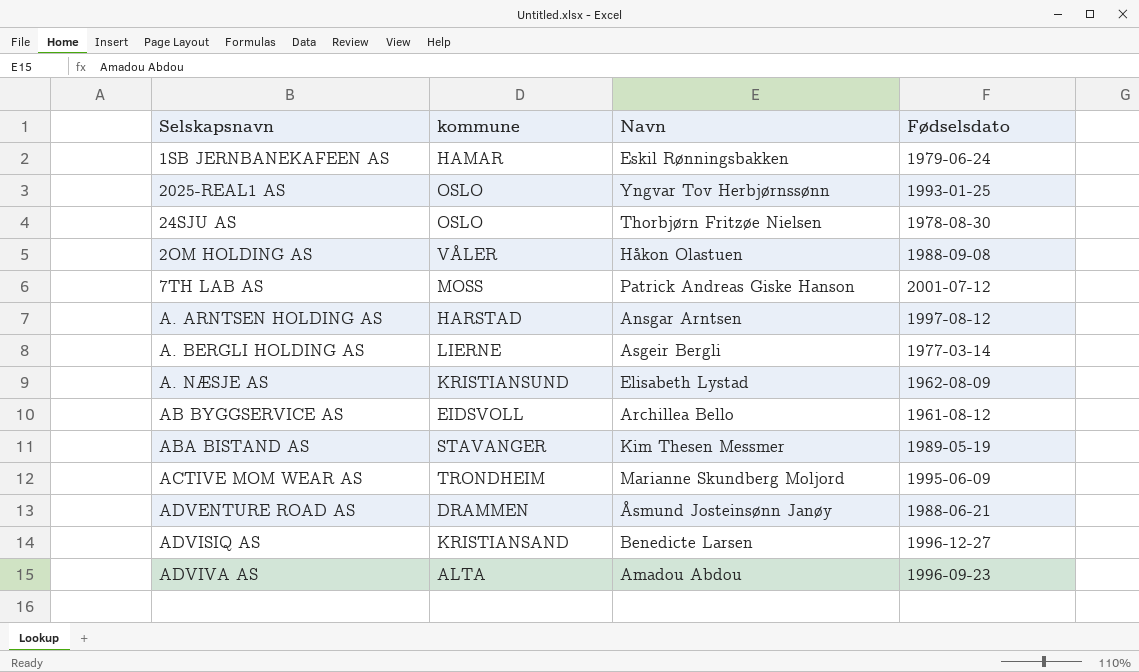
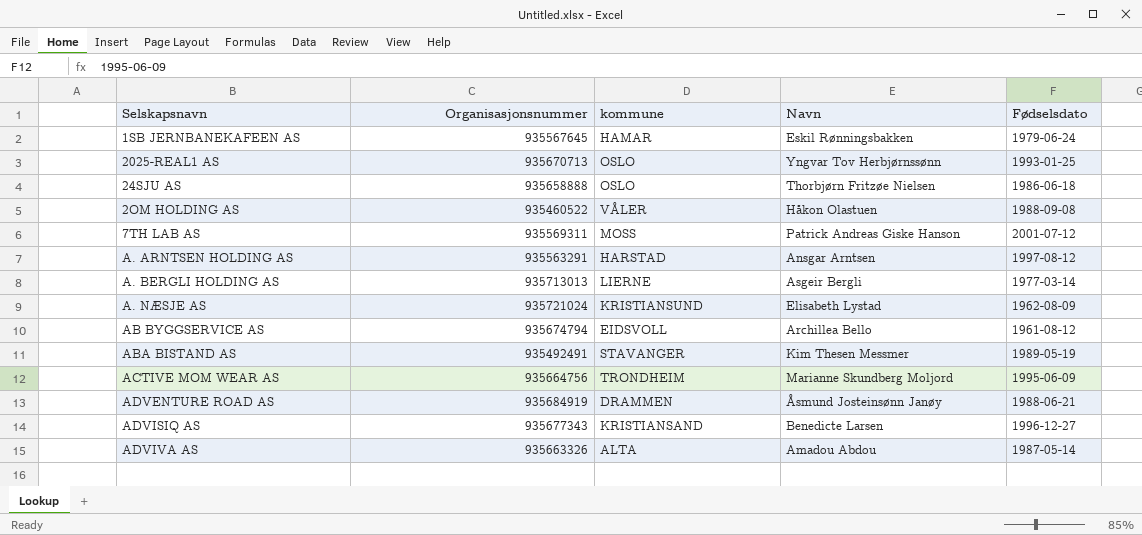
column Organisasjonsnummer | position: none -> 2
24SJU AS | Fødselsdato: 1978-08-30 -> 1986-06-18
ADVIVA AS | Fødselsdato: 1996-09-23 -> 1987-05-14

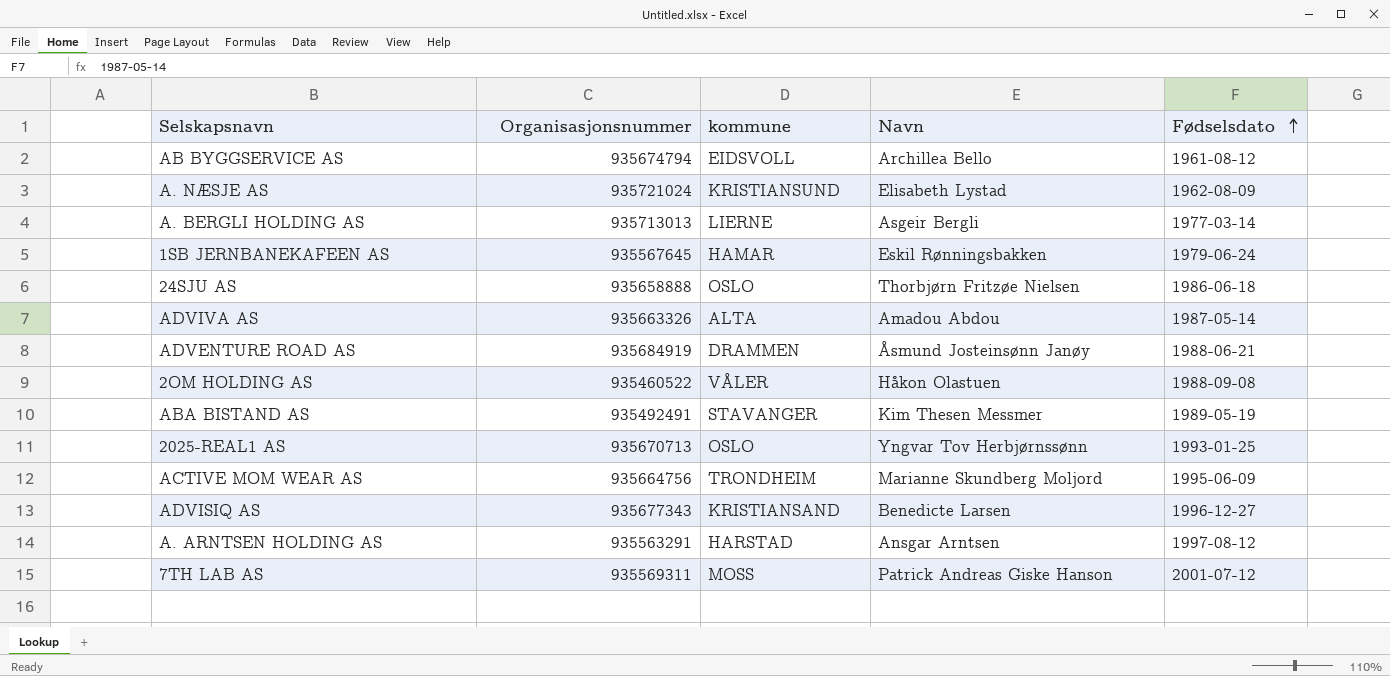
row order: none -> Fødselsdato ascending

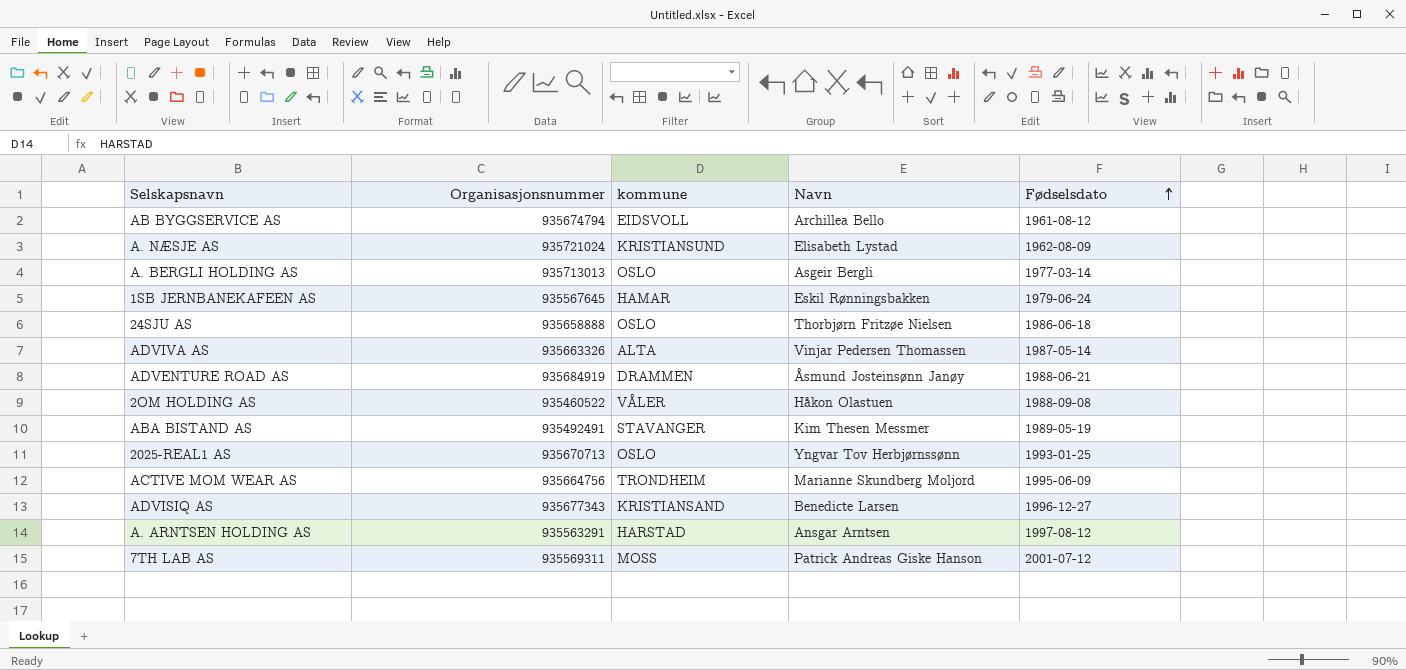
A. BERGLI HOLDING AS | kommune: LIERNE -> OSLO
ADVIVA AS | Navn: Amadou Abdou -> Vinjar Pedersen Thomassen

